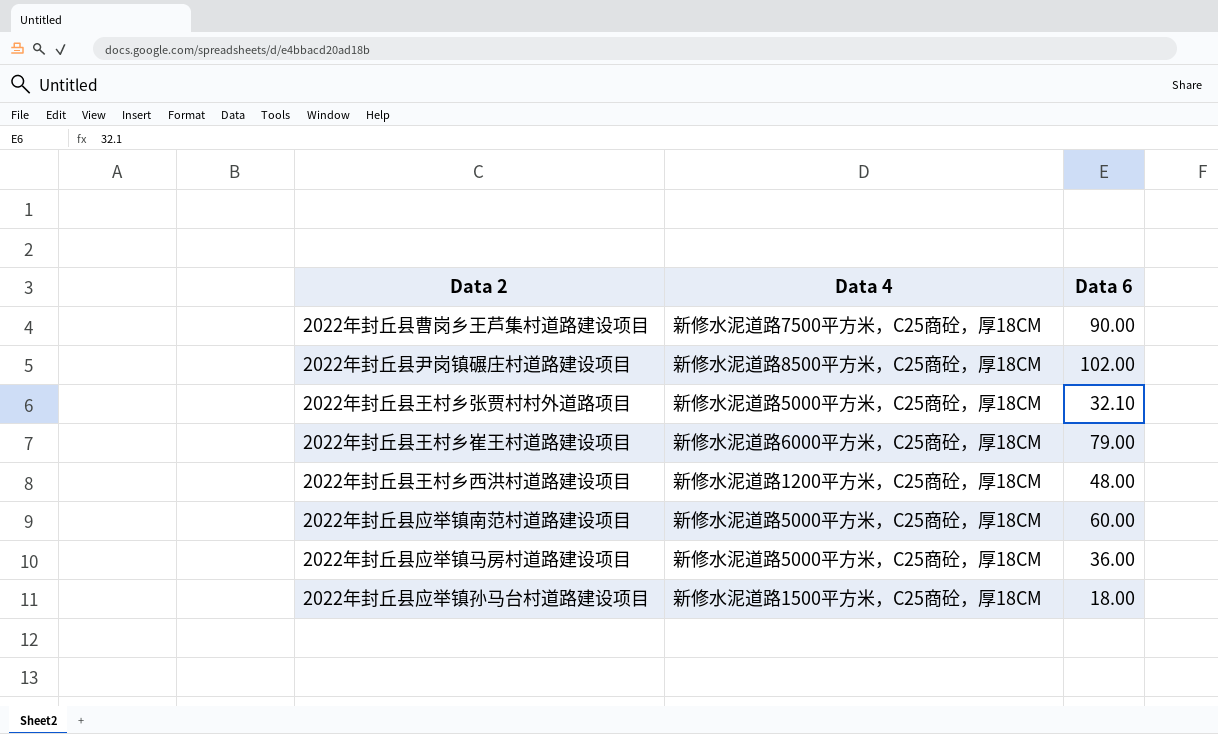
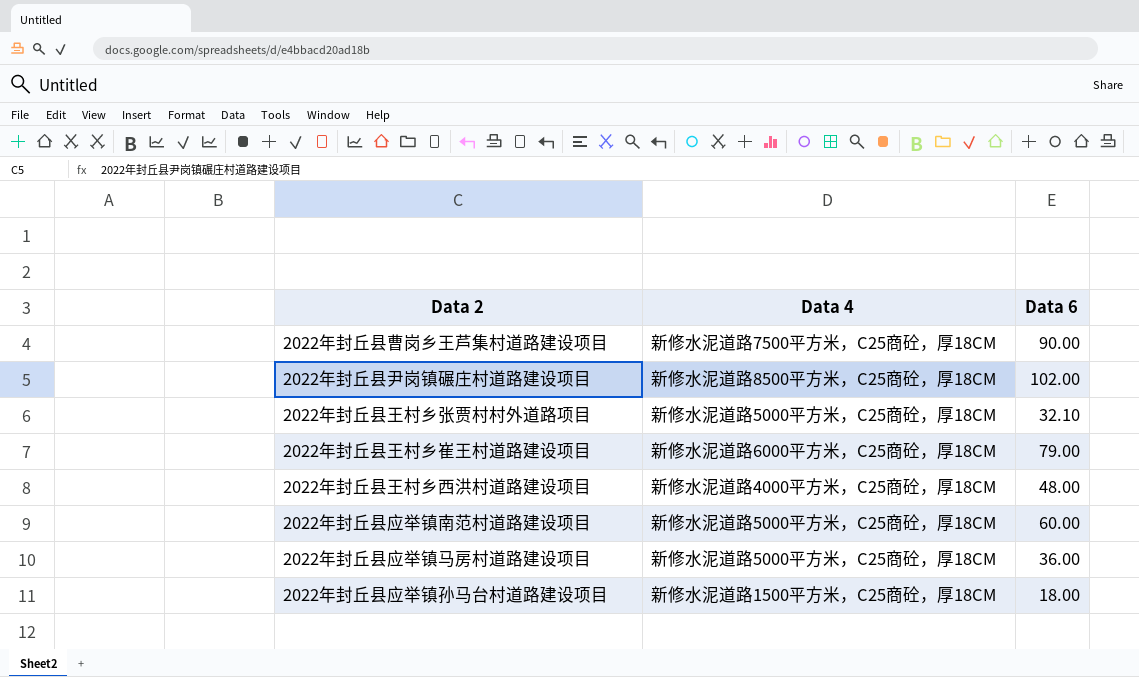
2022年封丘县王村乡西洪村道路建设项目 | Data 4: 新修水泥道路1200平方米，C25商砼，厚18CM -> 新修水泥道路4000平方米，C25商砼，厚18CM

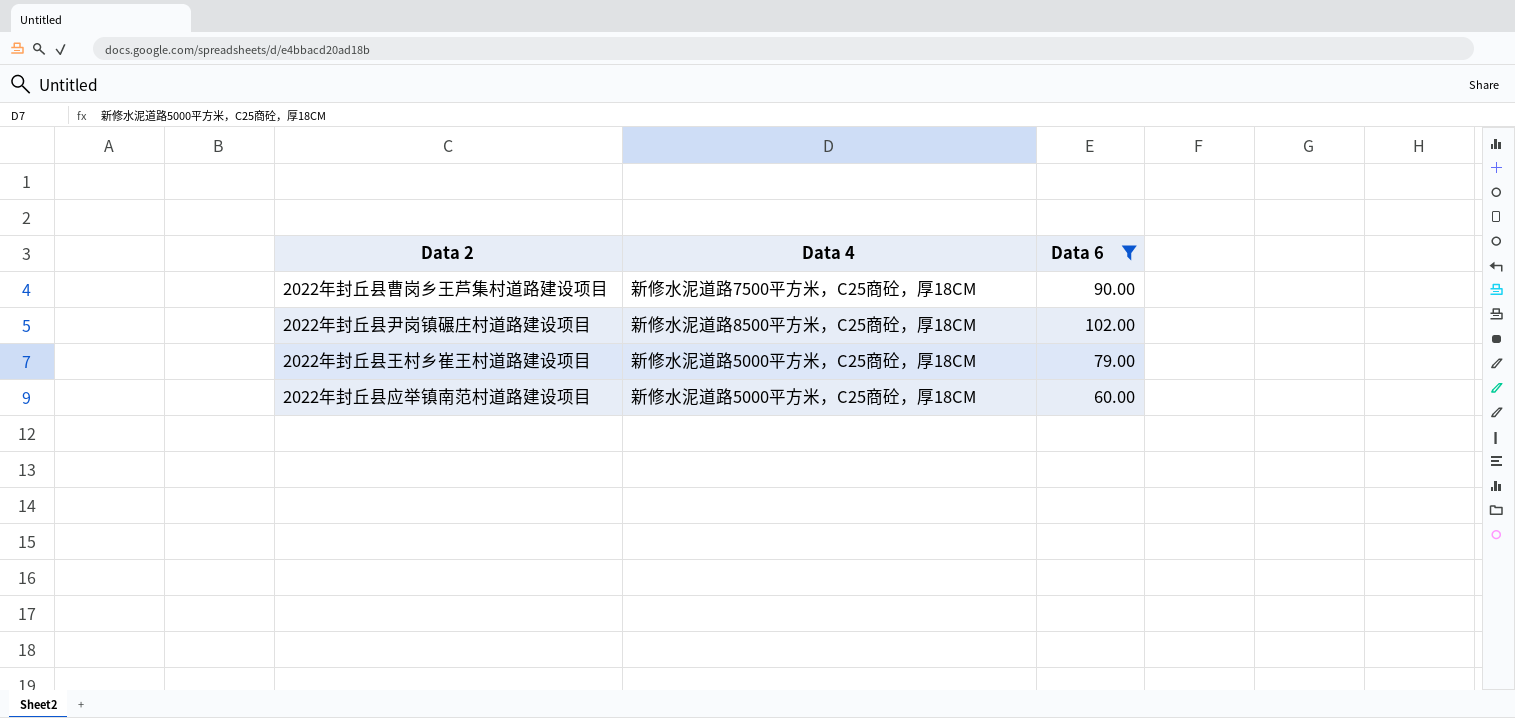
filter: none -> Data 6 >= 60.00
2022年封丘县王村乡崔王村道路建设项目 | Data 4: 新修水泥道路6000平方米，C25商砼，厚18CM -> 新修水泥道路5000平方米，C25商砼，厚18CM

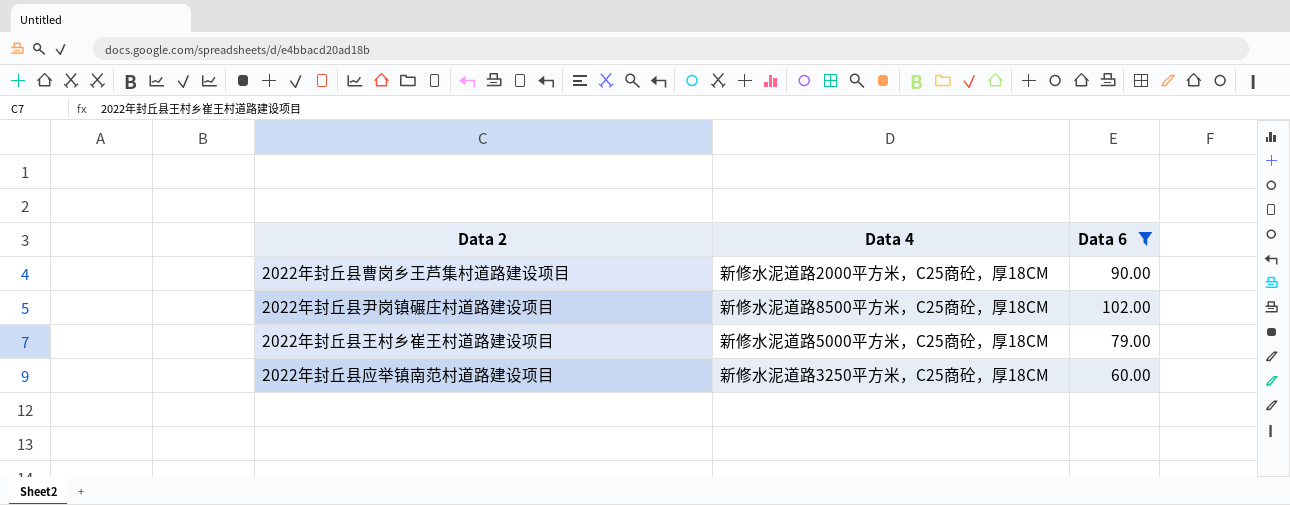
2022年封丘县曹岗乡王芦集村道路建设项目 | Data 4: 新修水泥道路7500平方米，C25商砼，厚18CM -> 新修水泥道路2000平方米，C25商砼，厚18CM
2022年封丘县应举镇南范村道路建设项目 | Data 4: 新修水泥道路5000平方米，C25商砼，厚18CM -> 新修水泥道路3250平方米，C25商砼，厚18CM

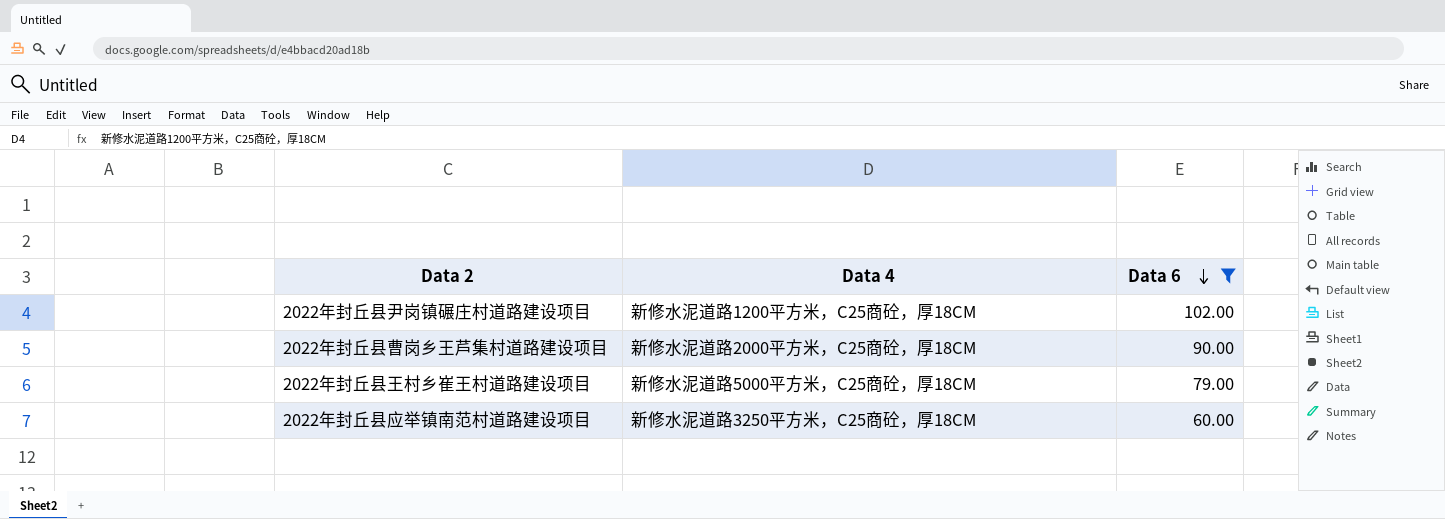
row order: none -> Data 6 descending
2022年封丘县尹岗镇碾庄村道路建设项目 | Data 4: 新修水泥道路8500平方米，C25商砼，厚18CM -> 新修水泥道路1200平方米，C25商砼，厚18CM

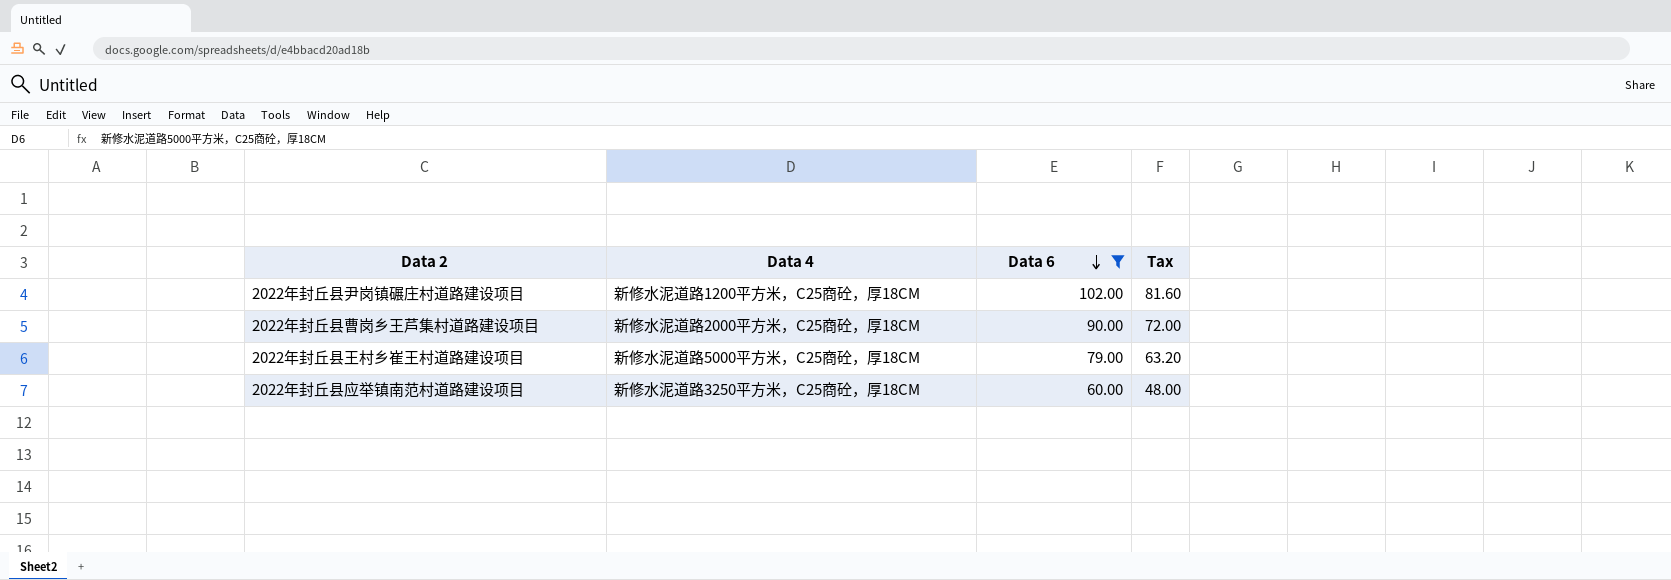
column Tax | formula: none -> [Data 6] * 0.8

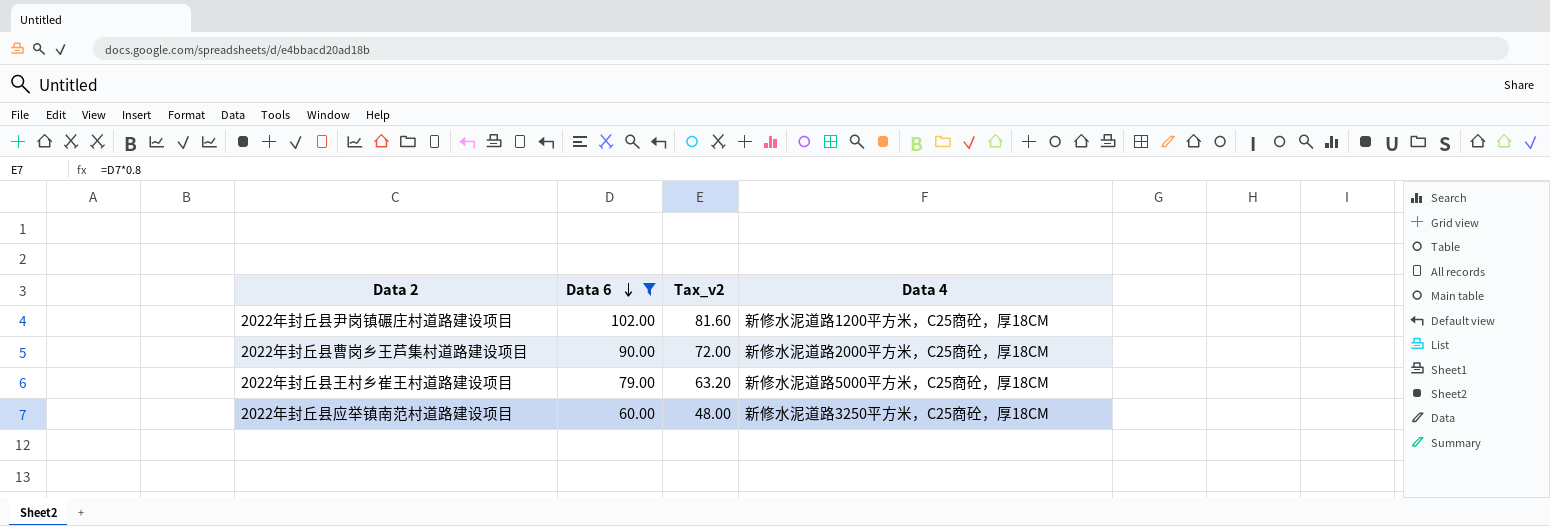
column name: Tax -> Tax_v2
column Data 4 | position: 2 -> 4

